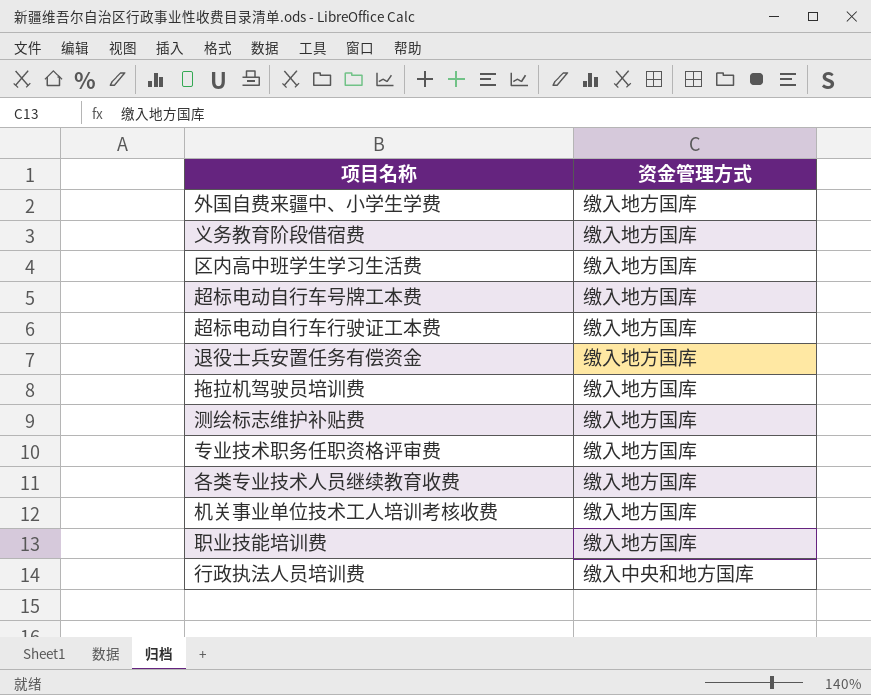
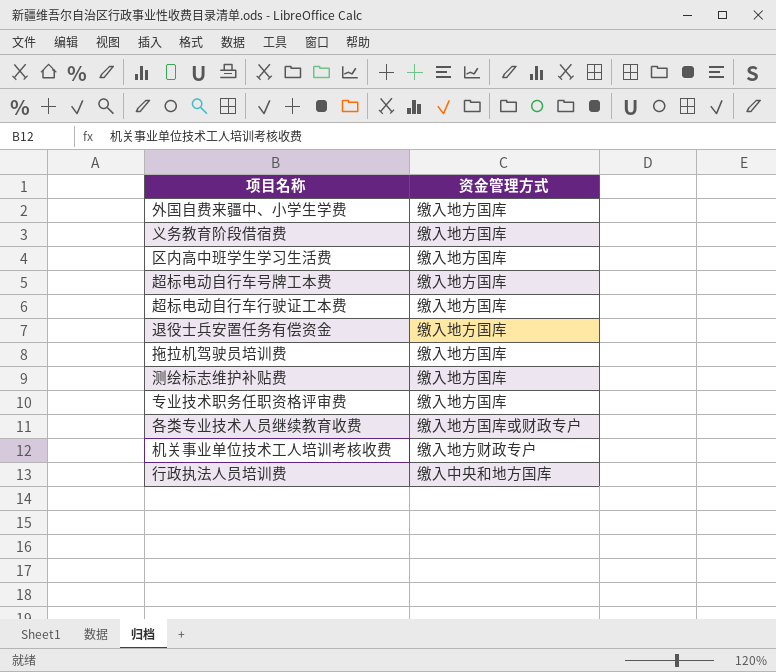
row 职业技能培训费: 缴入地方国库 -> none
各类专业技术人员继续教育收费 | 资金管理方式: 缴入地方国库 -> 缴入地方国库或财政专户
机关事业单位技术工人培训考核收费 | 资金管理方式: 缴入地方国库 -> 缴入地方财政专户

